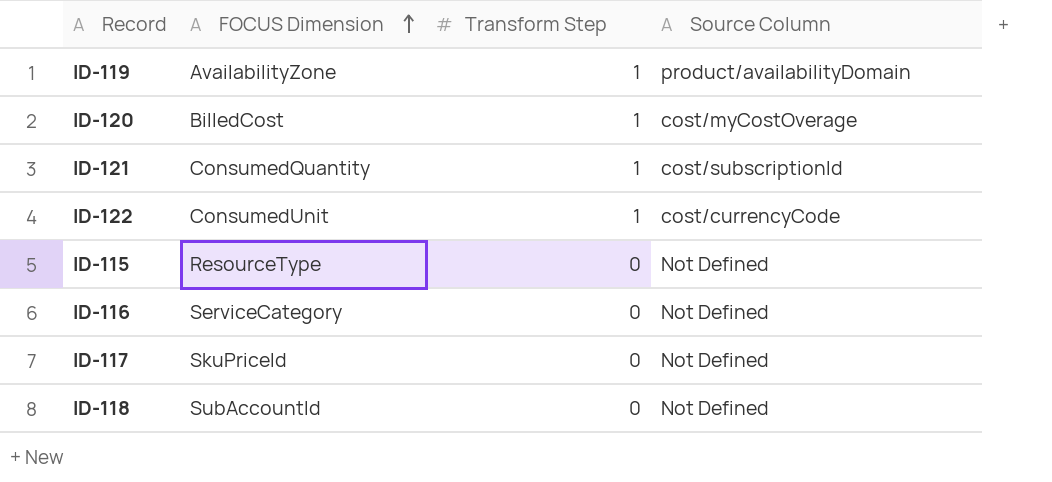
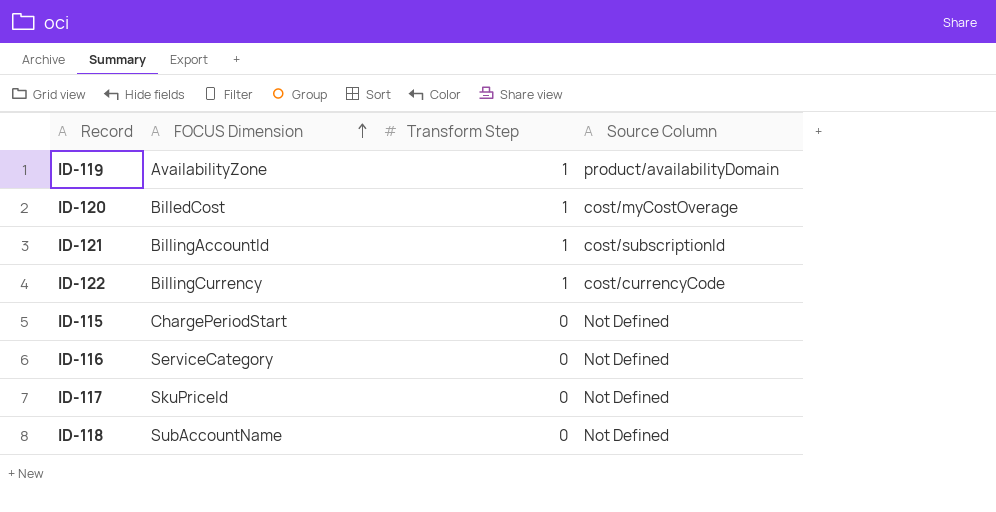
ID-121 | FOCUS Dimension: ConsumedQuantity -> BillingAccountId
ID-122 | FOCUS Dimension: ConsumedUnit -> BillingCurrency
ID-115 | FOCUS Dimension: ResourceType -> ChargePeriodStart
ID-118 | FOCUS Dimension: SubAccountId -> SubAccountName

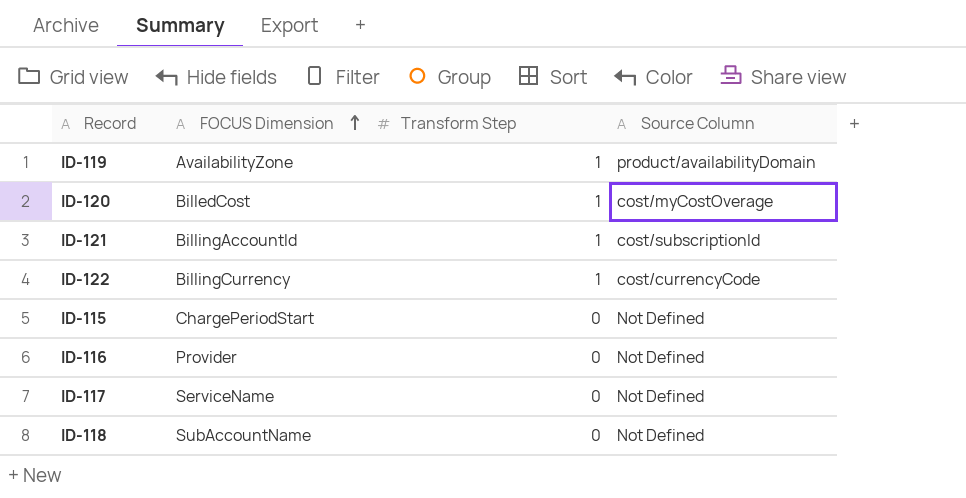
ID-116 | FOCUS Dimension: ServiceCategory -> Provider
ID-117 | FOCUS Dimension: SkuPriceId -> ServiceName

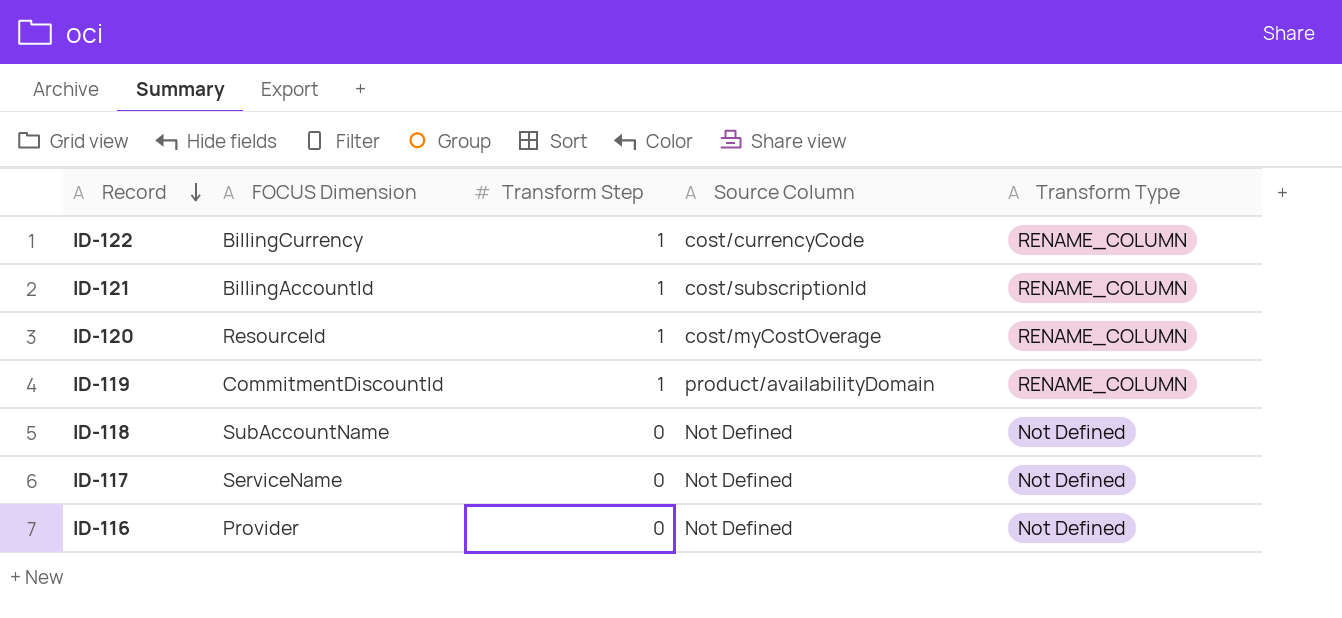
row order: FOCUS Dimension ascending -> Record descending
column Transform Type | position: none -> 5
row ID-115: ChargePeriodStart | 0 | Not Defined -> none
ID-120 | FOCUS Dimension: BilledCost -> ResourceId
ID-119 | FOCUS Dimension: AvailabilityZone -> CommitmentDiscountId

